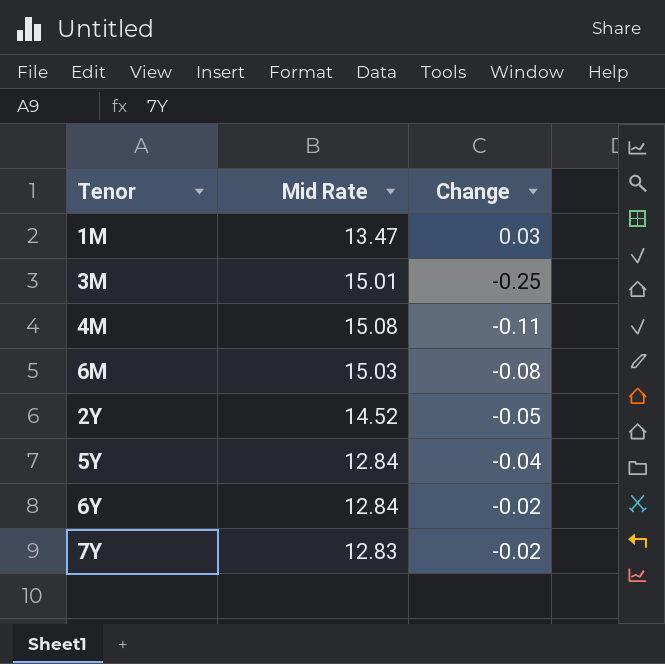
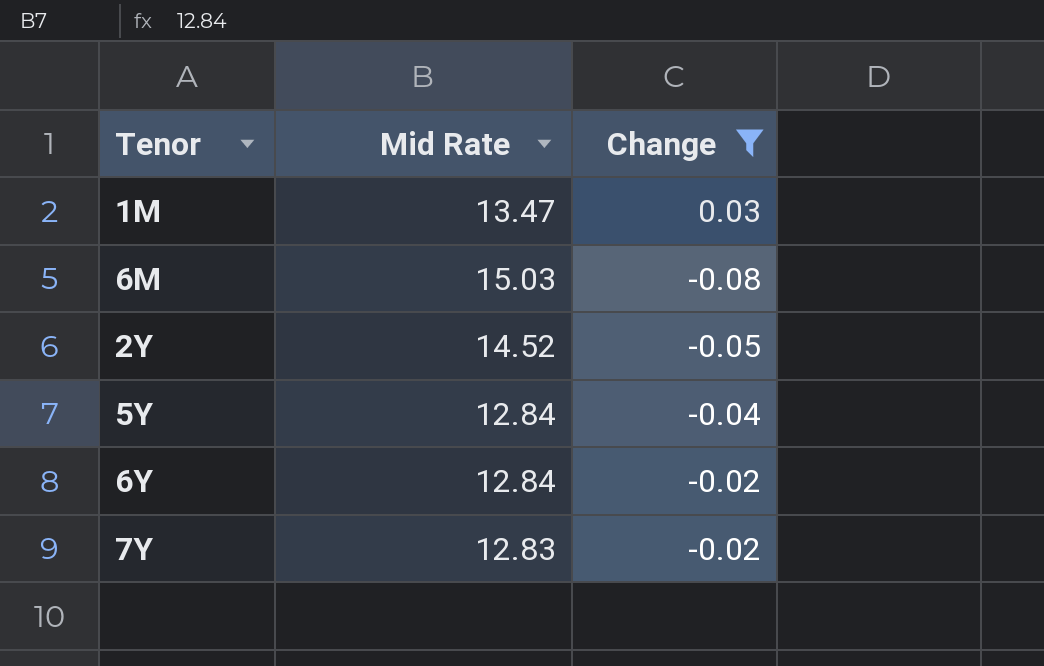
filter: none -> Change >= -0.08

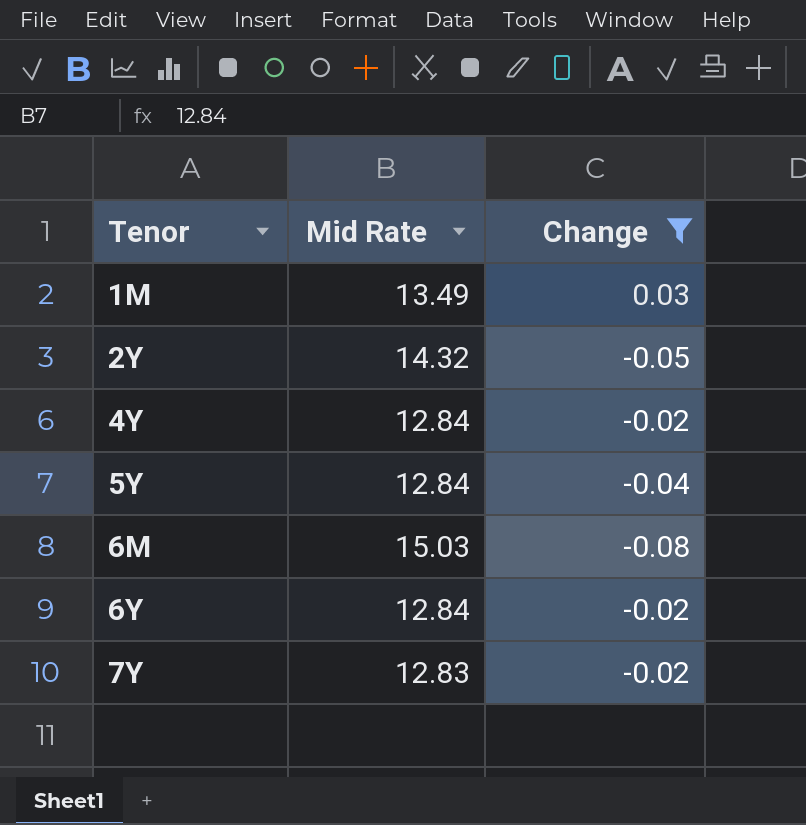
row order: none -> Tenor ascending
1M | Mid Rate: 13.47 -> 13.49
2Y | Mid Rate: 14.52 -> 14.32
row 4Y: none -> 12.84 | -0.02

